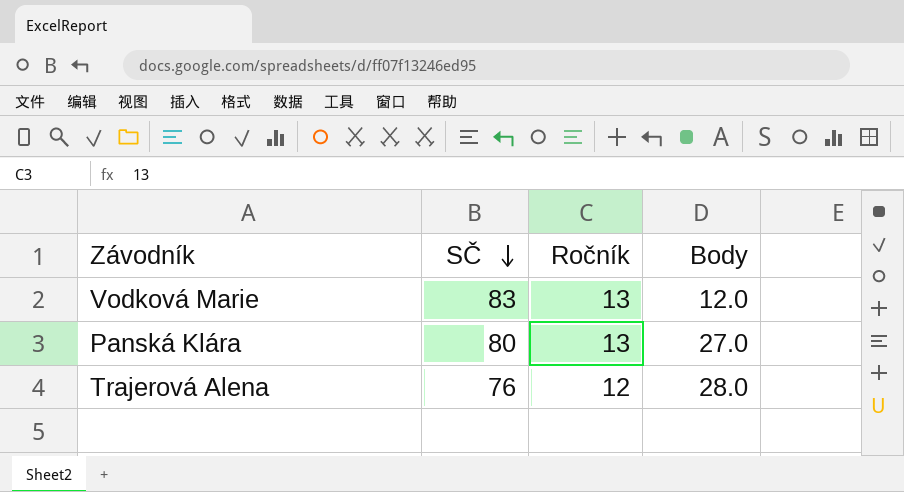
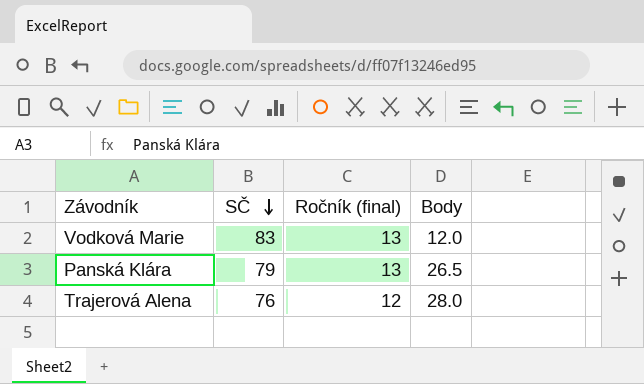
column name: Ročník -> Ročník (final)
Panská Klára | SČ: 80 -> 79
Panská Klára | Body: 27.0 -> 26.5

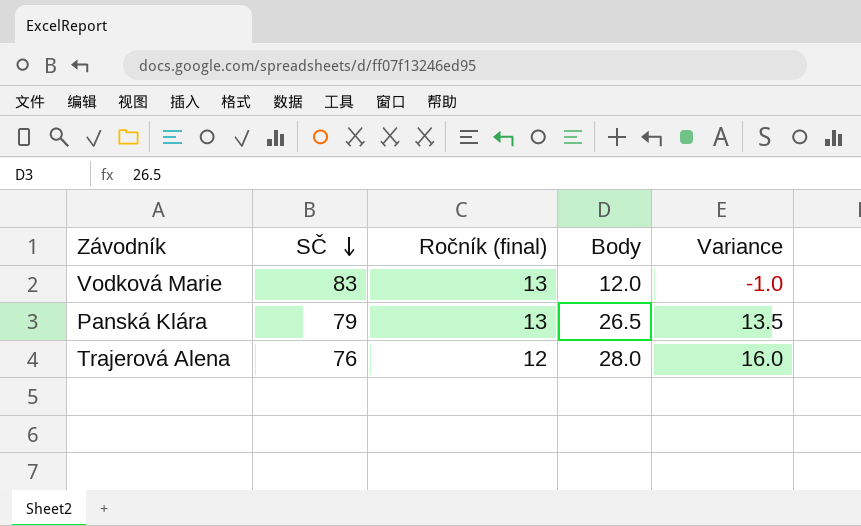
column Variance | formula: none -> [Body] - [Ročník (final)]

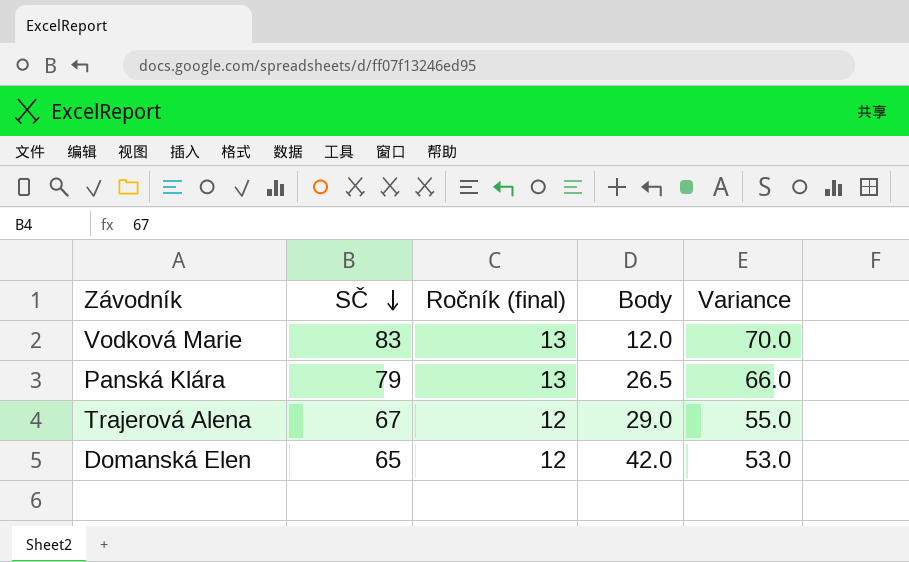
column Variance | formula: [Body] - [Ročník (final)] -> [SČ] - [Ročník (final)]
Trajerová Alena | SČ: 76 -> 67
Trajerová Alena | Body: 28.0 -> 29.0
row Domanská Elen: none -> 65 | 12 | 42.0 | 53.0

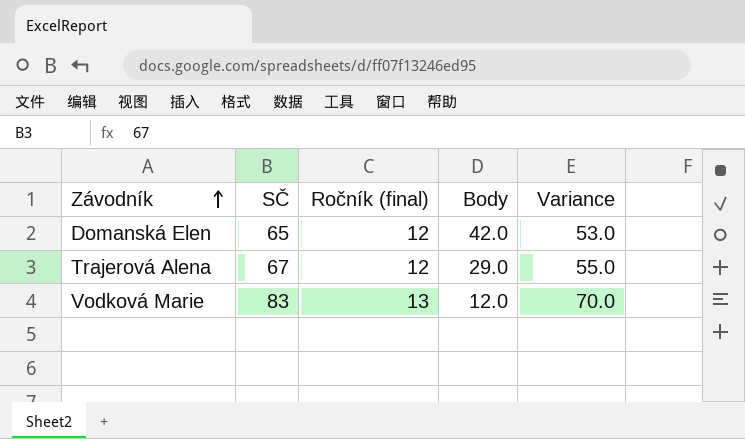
row order: SČ descending -> Závodník ascending
row Panská Klára: 79 | 13 | 26.5 | 66.0 -> none

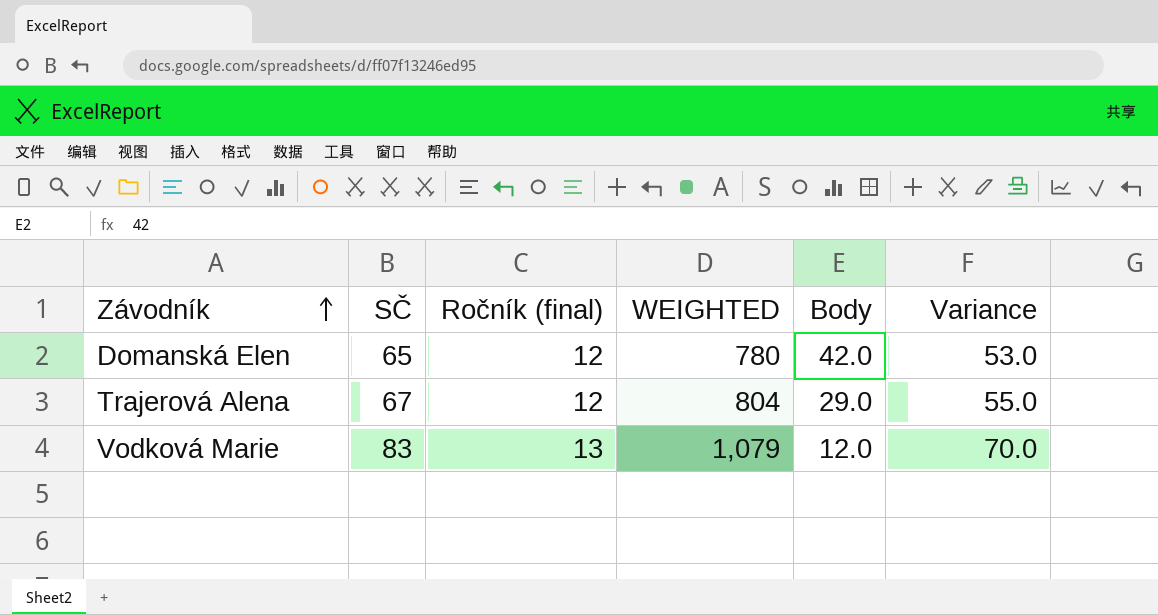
column WEIGHTED | formula: none -> [SČ] * [Ročník (final)]

